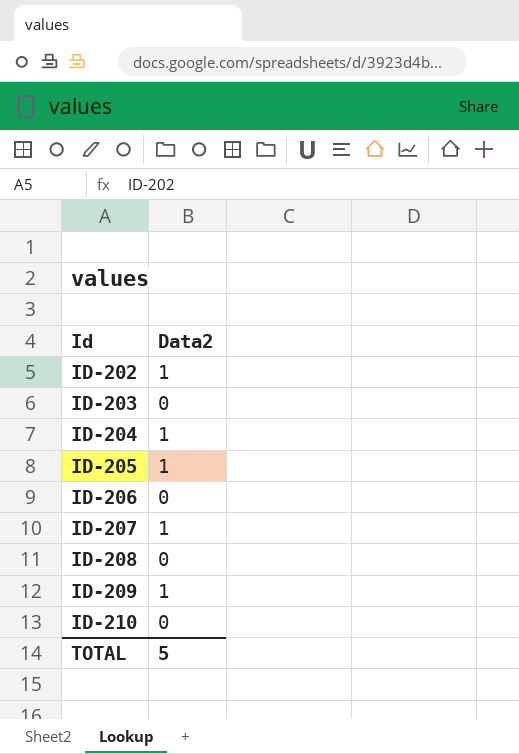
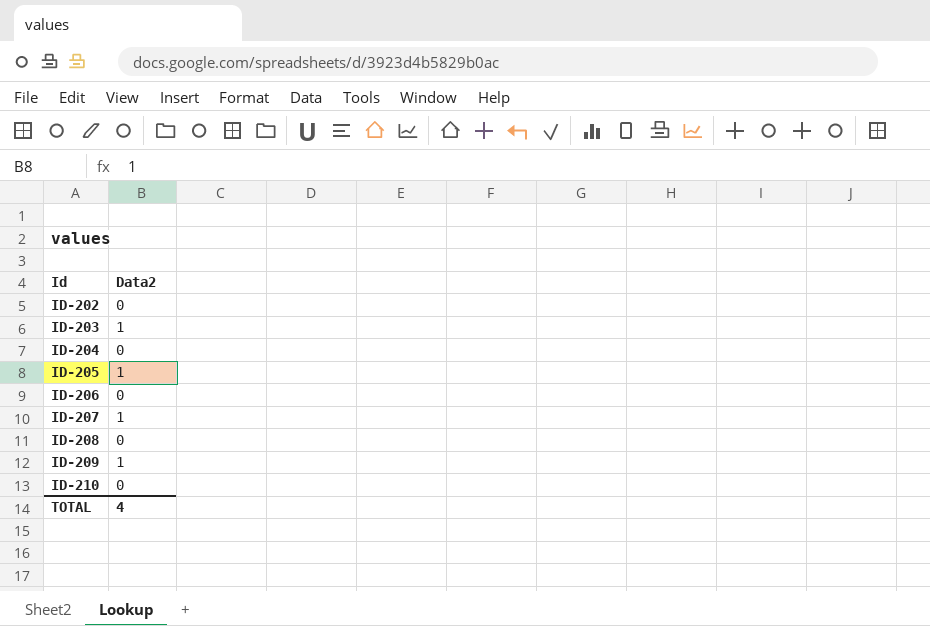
ID-202 | Data2: 1 -> 0
ID-203 | Data2: 0 -> 1
ID-204 | Data2: 1 -> 0
TOTAL | Data2: 5 -> 4

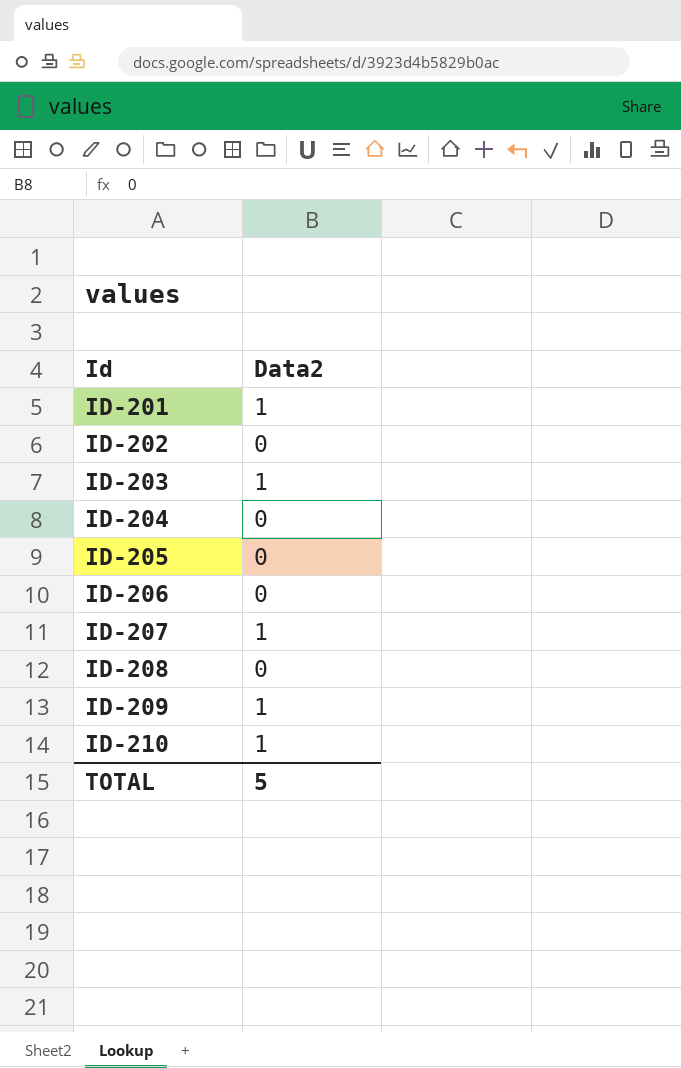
row ID-201: none -> 1
ID-205 | Data2: 1 -> 0
ID-210 | Data2: 0 -> 1
TOTAL | Data2: 4 -> 5

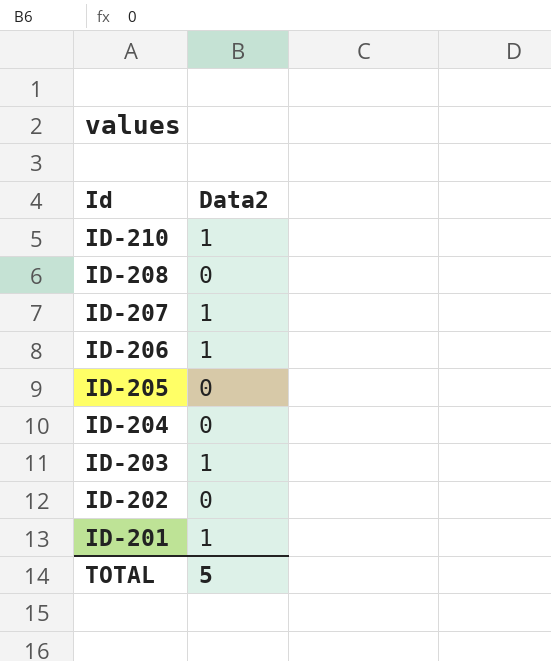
row order: Id ascending -> Id descending
row ID-209: 1 -> none
ID-206 | Data2: 0 -> 1

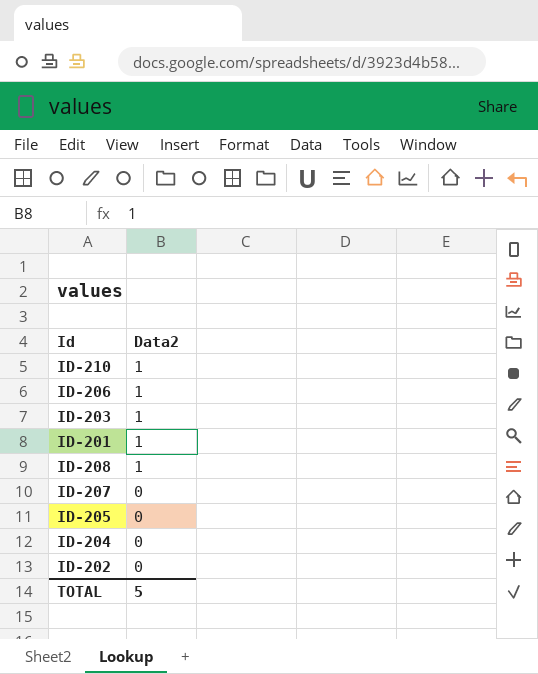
row order: Id descending -> Data2 descending
ID-208 | Data2: 0 -> 1
ID-207 | Data2: 1 -> 0

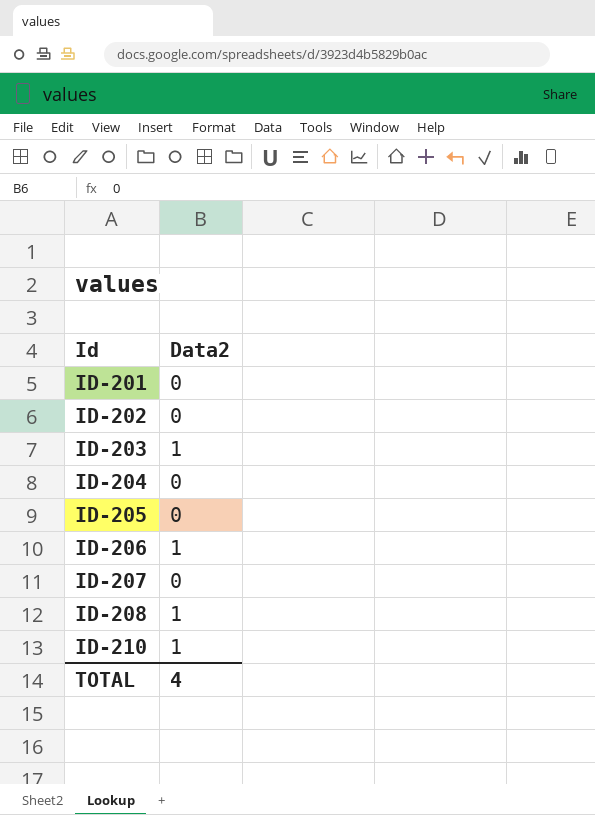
row order: Data2 descending -> Id ascending
ID-201 | Data2: 1 -> 0
TOTAL | Data2: 5 -> 4

